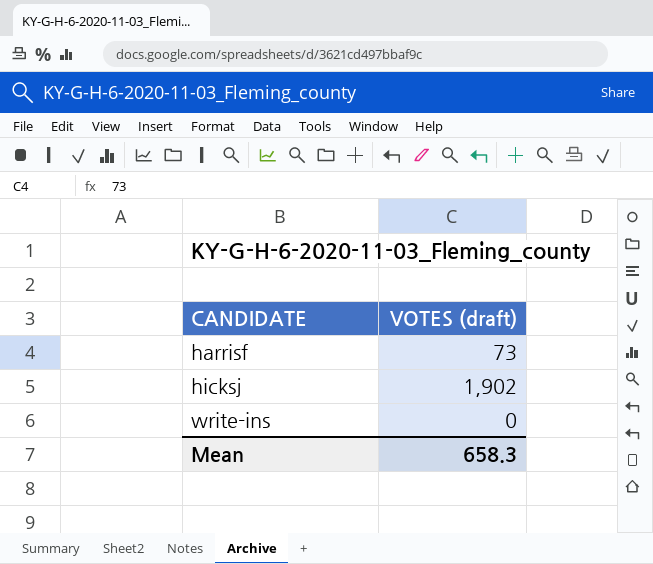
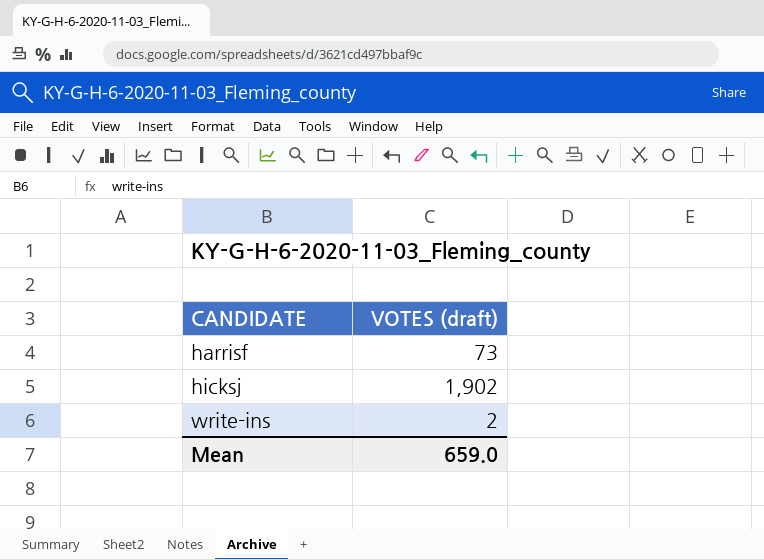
write-ins | VOTES (draft): 0 -> 2
Mean | VOTES (draft): 658.3 -> 659.0

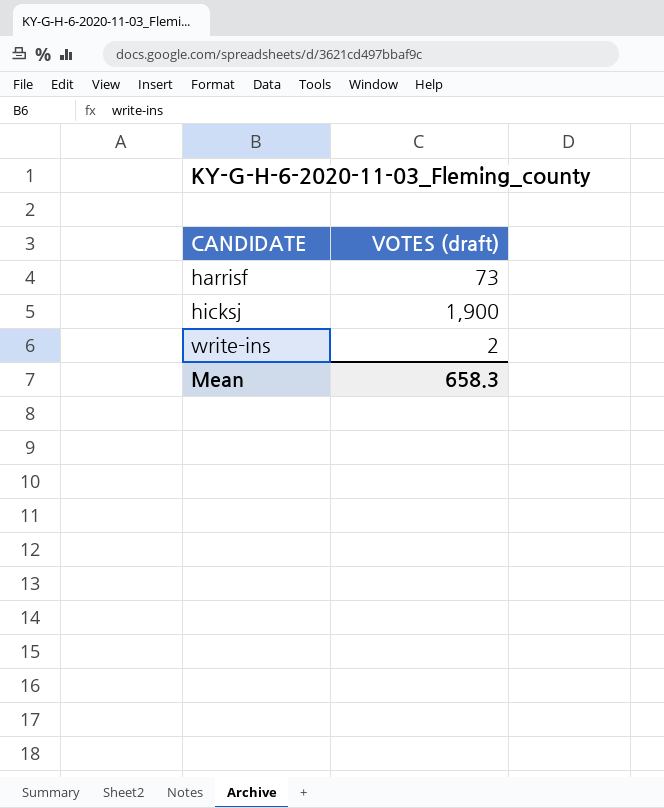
hicksj | VOTES (draft): 1,902 -> 1,900
Mean | VOTES (draft): 659.0 -> 658.3

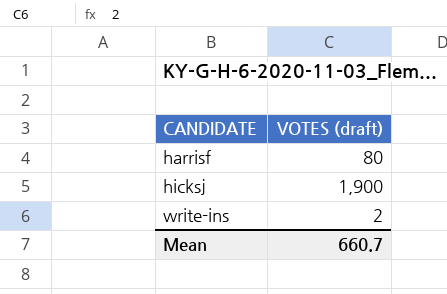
harrisf | VOTES (draft): 73 -> 80
Mean | VOTES (draft): 658.3 -> 660.7

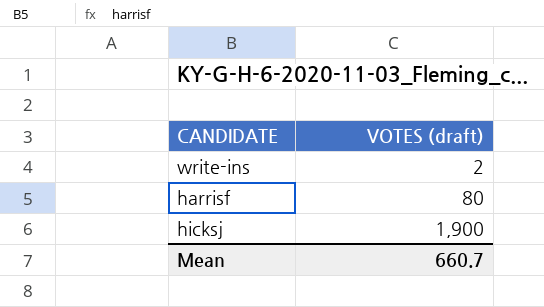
row order: CANDIDATE ascending -> VOTES (draft) ascending

